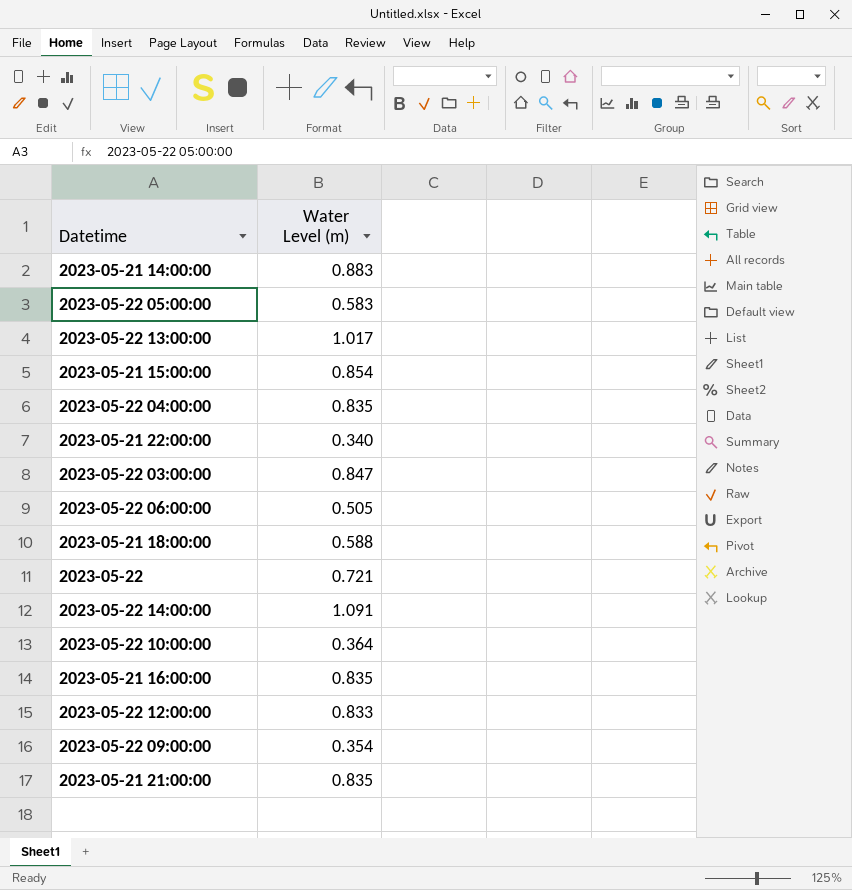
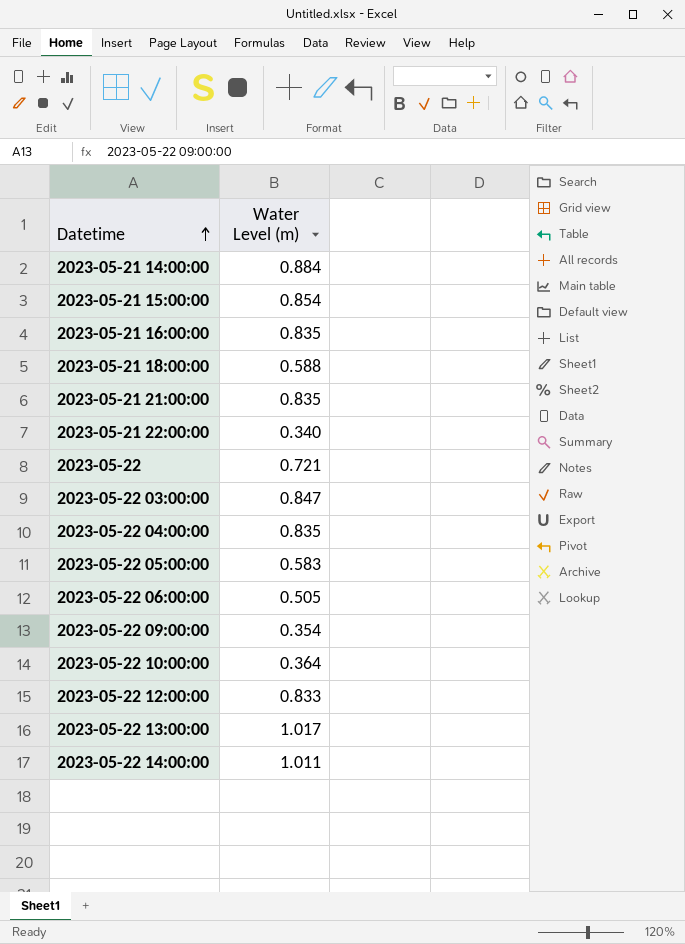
row order: none -> Datetime ascending
2023-05-21 14:00:00 | Water Level (m): 0.883 -> 0.884
2023-05-22 14:00:00 | Water Level (m): 1.091 -> 1.011

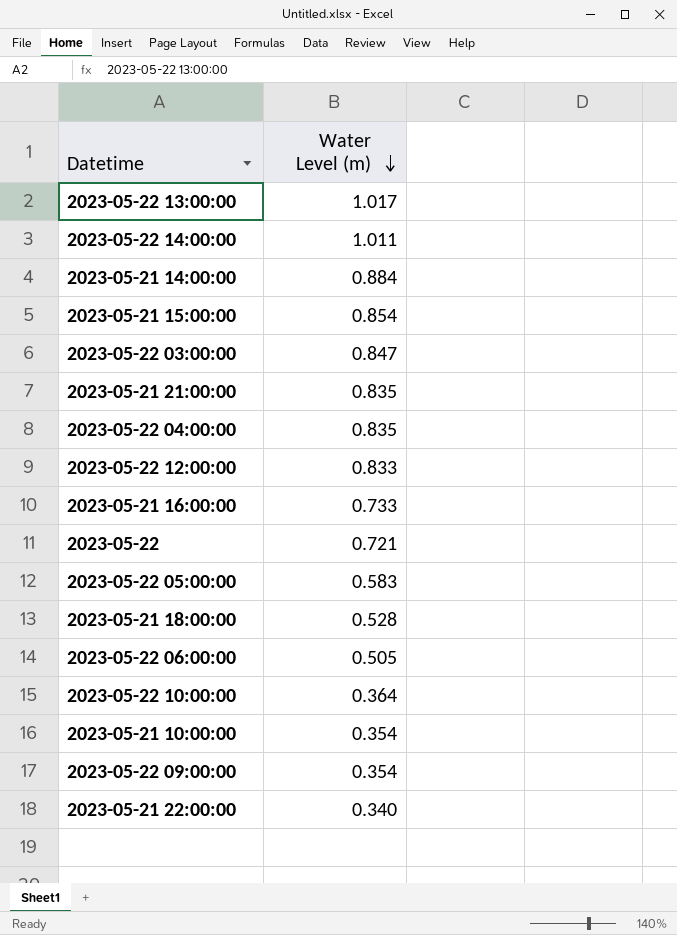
row order: Datetime ascending -> Water Level (m) descending
2023-05-21 16:00:00 | Water Level (m): 0.835 -> 0.733
2023-05-21 18:00:00 | Water Level (m): 0.588 -> 0.528
row 2023-05-21 10:00:00: none -> 0.354

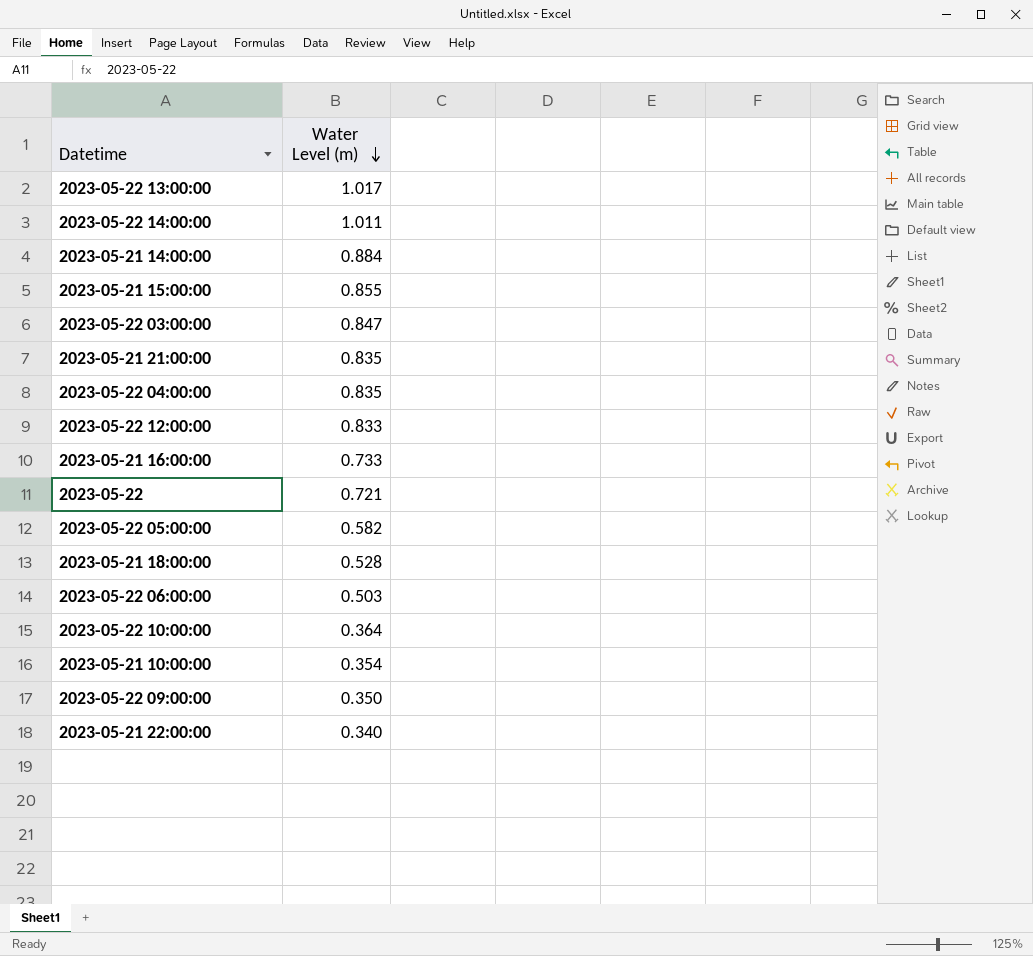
2023-05-21 15:00:00 | Water Level (m): 0.854 -> 0.855
2023-05-22 05:00:00 | Water Level (m): 0.583 -> 0.582
2023-05-22 06:00:00 | Water Level (m): 0.505 -> 0.503
2023-05-22 09:00:00 | Water Level (m): 0.354 -> 0.350

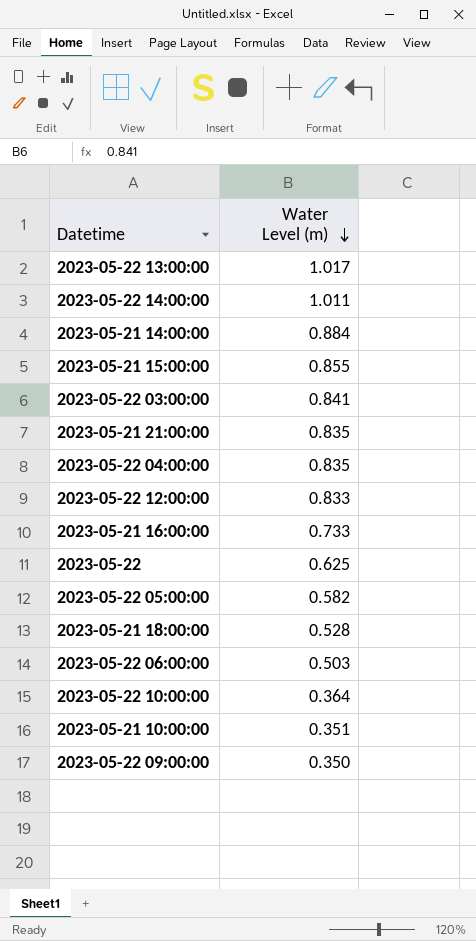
row 2023-05-21 22:00:00: 0.340 -> none
2023-05-22 03:00:00 | Water Level (m): 0.847 -> 0.841
2023-05-22 | Water Level (m): 0.721 -> 0.625
2023-05-21 10:00:00 | Water Level (m): 0.354 -> 0.351

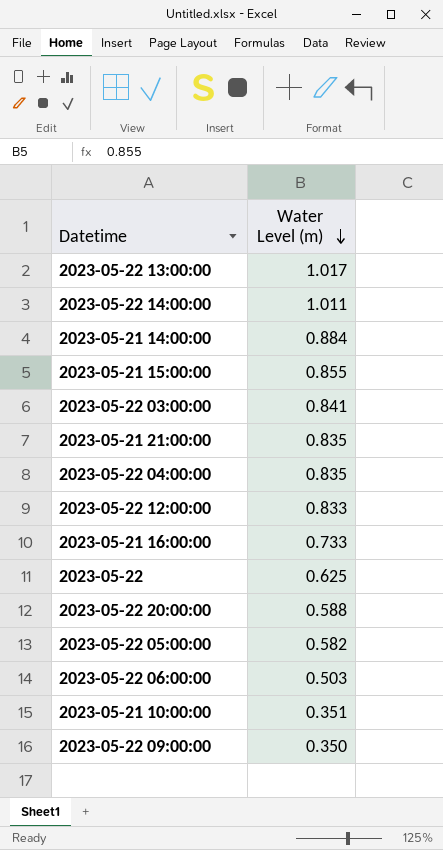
row 2023-05-21 18:00:00: 0.528 -> none
row 2023-05-22 10:00:00: 0.364 -> none
row 2023-05-22 20:00:00: none -> 0.588

